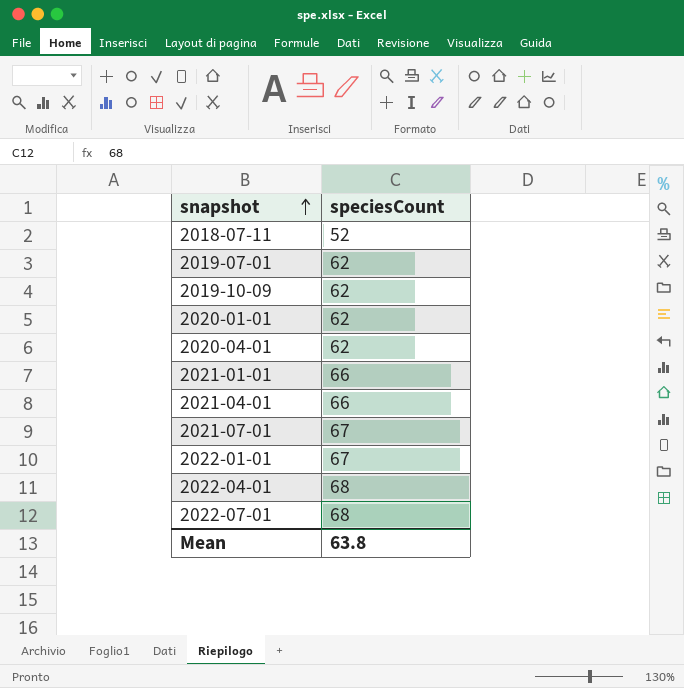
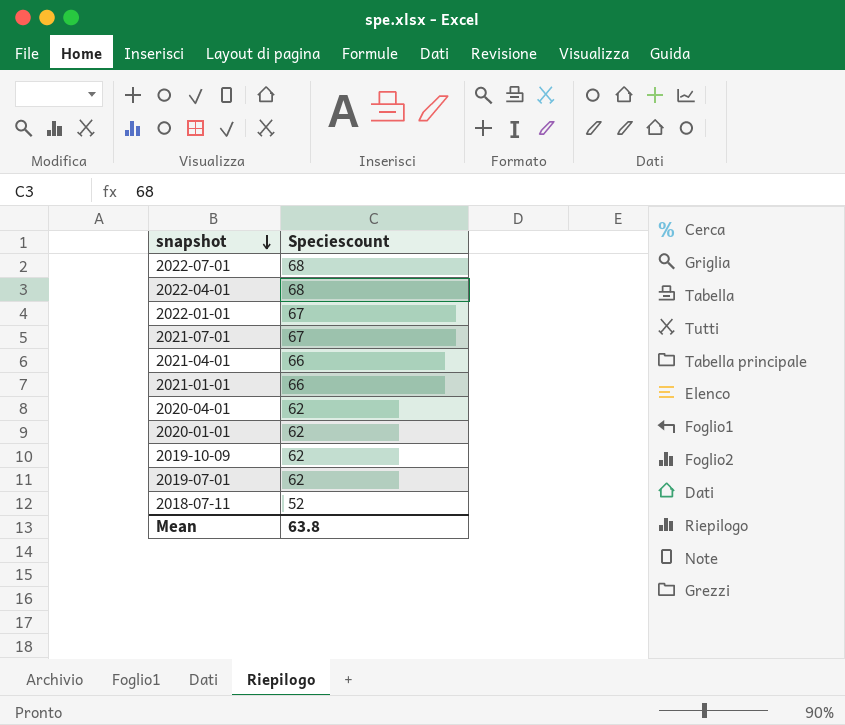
row order: snapshot ascending -> snapshot descending
column name: speciesCount -> Speciescount

